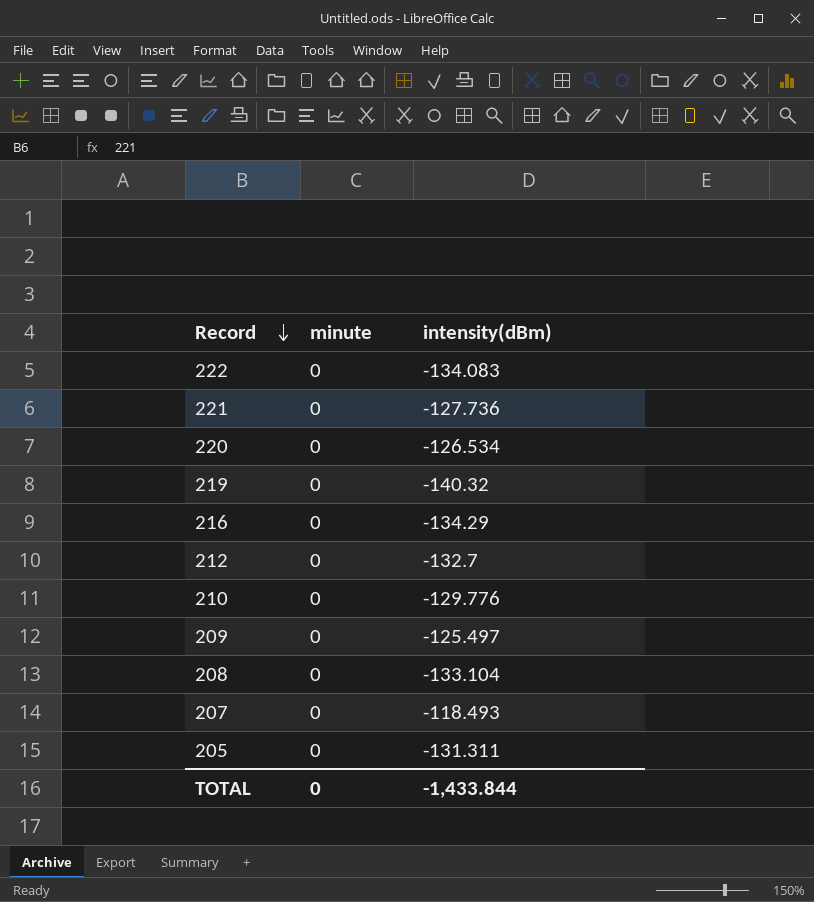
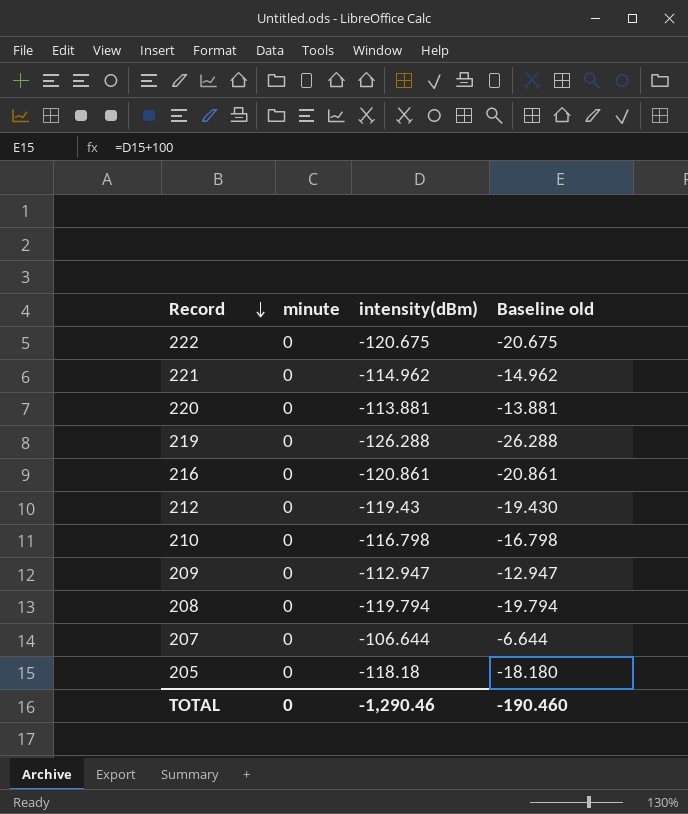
column Baseline old | formula: none -> [intensity(dBm)] + 100
222 | intensity(dBm): -134.083 -> -120.675
221 | intensity(dBm): -127.736 -> -114.962
220 | intensity(dBm): -126.534 -> -113.881
219 | intensity(dBm): -140.32 -> -126.288
216 | intensity(dBm): -134.29 -> -120.861
212 | intensity(dBm): -132.7 -> -119.43
210 | intensity(dBm): -129.776 -> -116.798
209 | intensity(dBm): -125.497 -> -112.947
208 | intensity(dBm): -133.104 -> -119.794
207 | intensity(dBm): -118.493 -> -106.644
205 | intensity(dBm): -131.311 -> -118.18
TOTAL | intensity(dBm): -1,433.844 -> -1,290.46

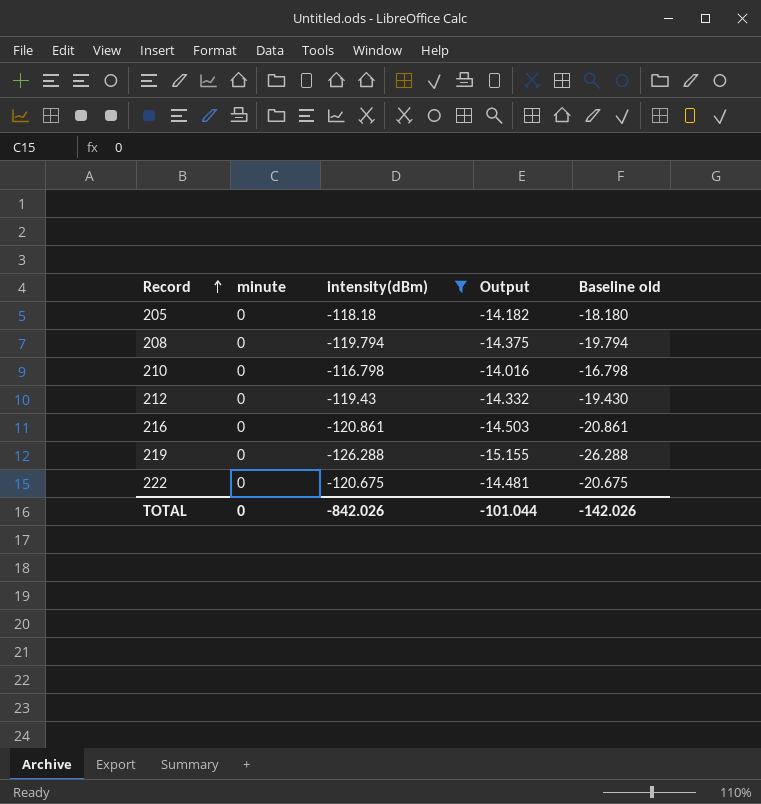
filter: none -> intensity(dBm) <= -116.798
row order: Record descending -> Record ascending
column Output | formula: none -> [intensity(dBm)] * 0.12
TOTAL | intensity(dBm): -1,290.46 -> -842.026
TOTAL | Baseline old: -190.460 -> -142.026

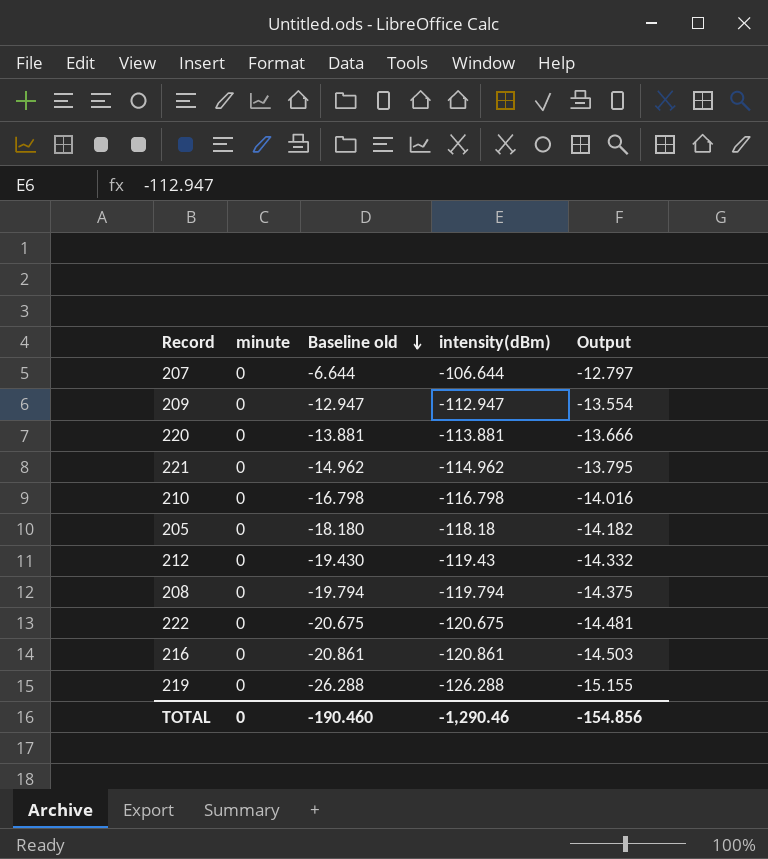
filter: intensity(dBm) <= -116.798 -> none
row order: Record ascending -> Baseline old descending
column Baseline old | position: 5 -> 3
TOTAL | Baseline old: -142.026 -> -190.460
TOTAL | intensity(dBm): -842.026 -> -1,290.46
TOTAL | Output: -101.044 -> -154.856

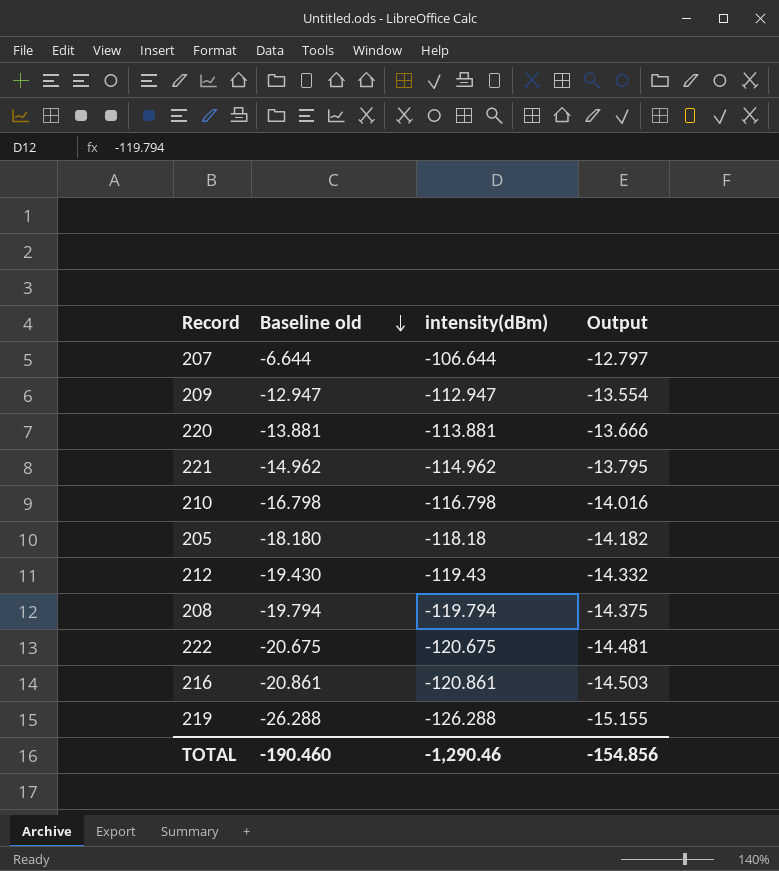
column minute | position: 2 -> none

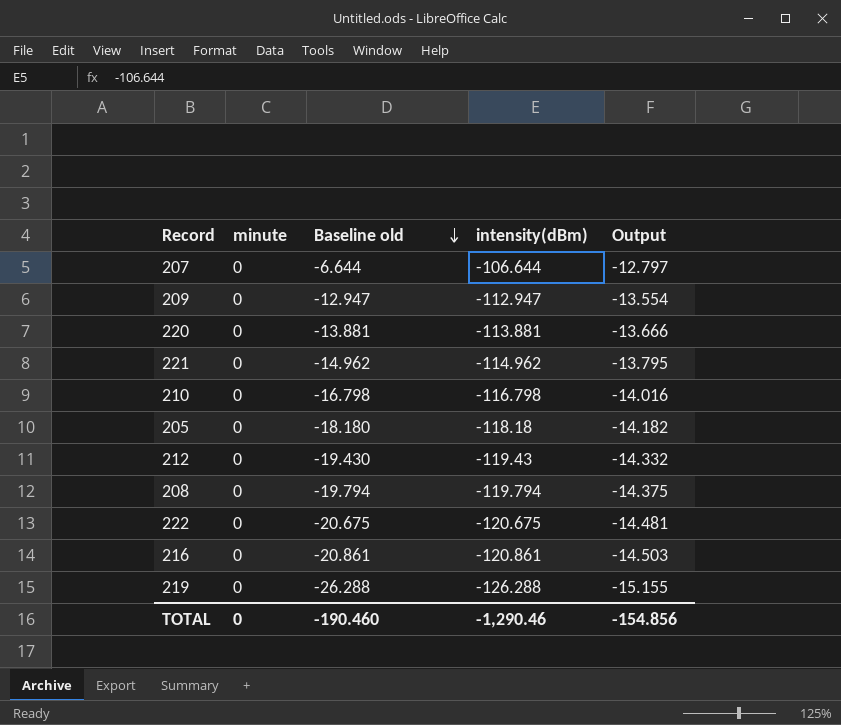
column minute | position: none -> 2

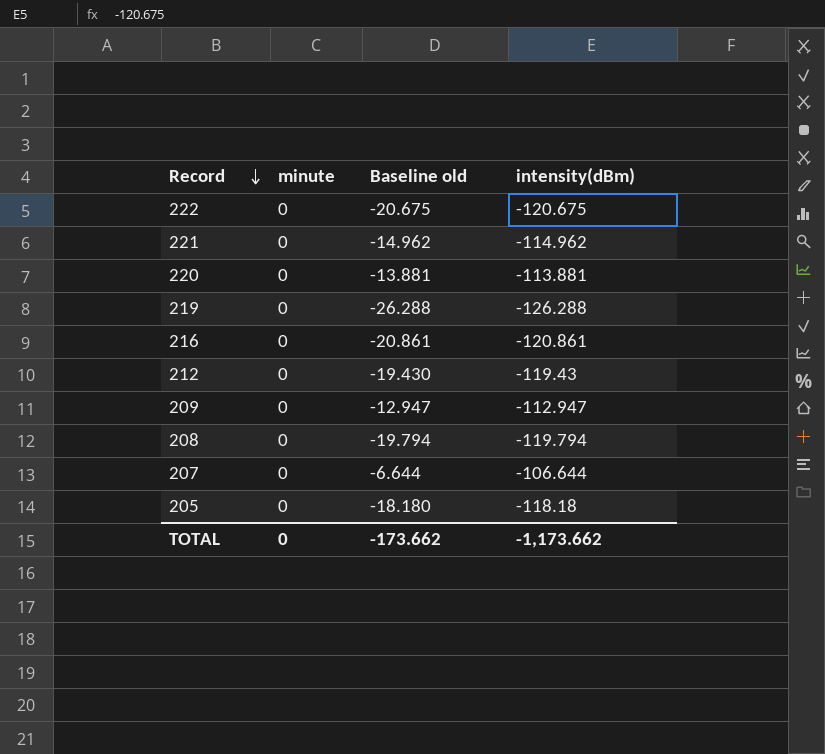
row order: Baseline old descending -> Record descending
column Output | formula: [intensity(dBm)] * 0.12 -> none
row 210: 0 | -16.798 | -116.798 | -14.016 -> none
TOTAL | Baseline old: -190.460 -> -173.662
TOTAL | intensity(dBm): -1,290.46 -> -1,173.662

